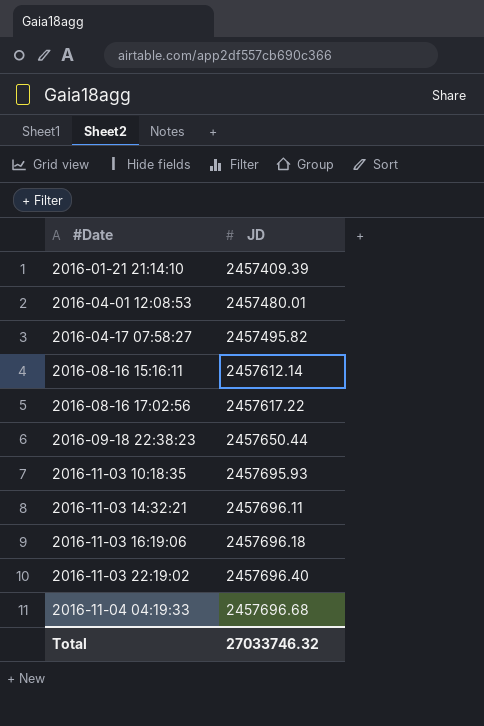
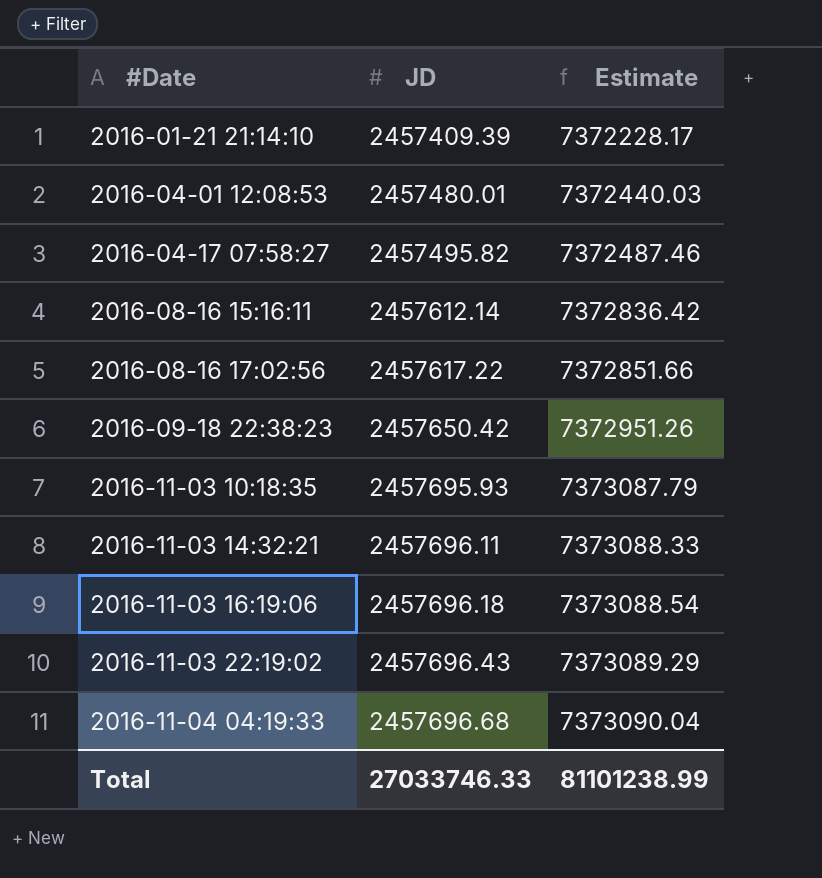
column Estimate | formula: none -> [JD] * 3
2016-09-18 22:38:23 | JD: 2457650.44 -> 2457650.42
2016-11-03 22:19:02 | JD: 2457696.40 -> 2457696.43
Total | JD: 27033746.32 -> 27033746.33

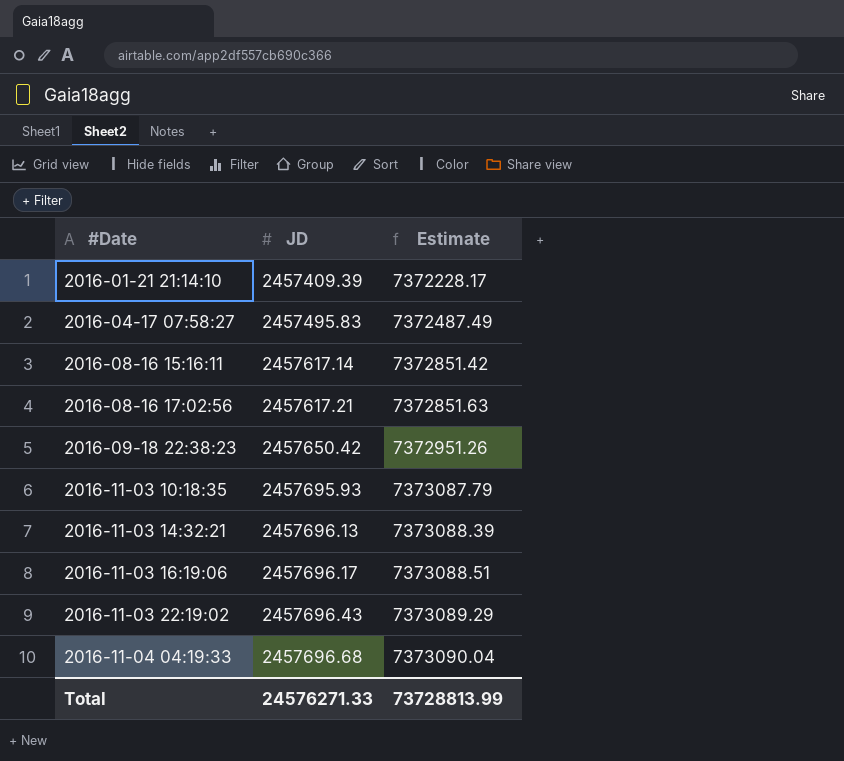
row 2016-04-01 12:08:53: 2457480.01 | 7372440.03 -> none
2016-04-17 07:58:27 | JD: 2457495.82 -> 2457495.83
2016-04-17 07:58:27 | Estimate: 7372487.46 -> 7372487.49
2016-08-16 15:16:11 | JD: 2457612.14 -> 2457617.14
2016-08-16 15:16:11 | Estimate: 7372836.42 -> 7372851.42
2016-08-16 17:02:56 | JD: 2457617.22 -> 2457617.21
2016-08-16 17:02:56 | Estimate: 7372851.66 -> 7372851.63
2016-11-03 14:32:21 | JD: 2457696.11 -> 2457696.13
2016-11-03 14:32:21 | Estimate: 7373088.33 -> 7373088.39
2016-11-03 16:19:06 | JD: 2457696.18 -> 2457696.17
2016-11-03 16:19:06 | Estimate: 7373088.54 -> 7373088.51
Total | JD: 27033746.33 -> 24576271.33
Total | Estimate: 81101238.99 -> 73728813.99

